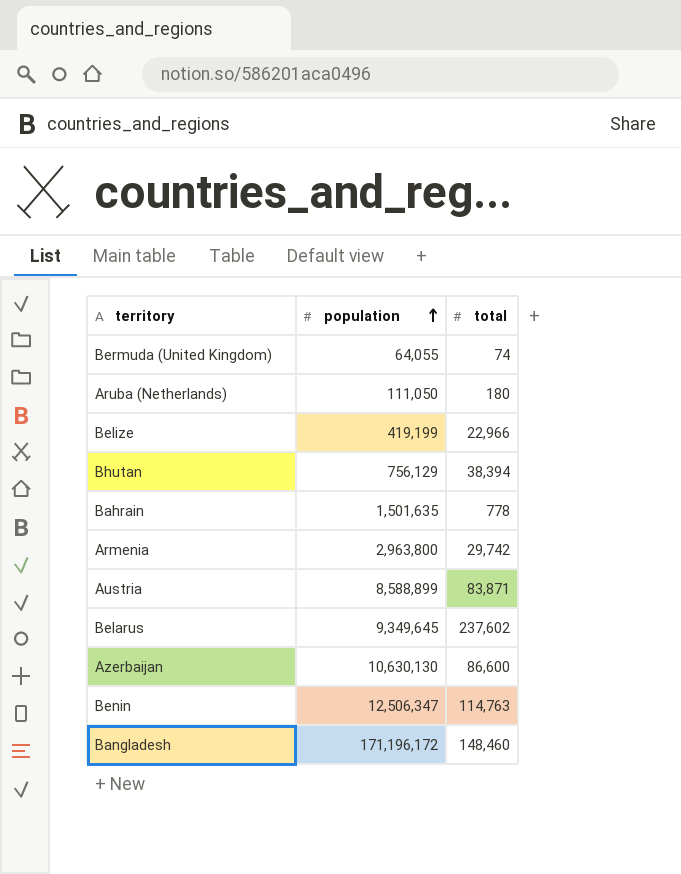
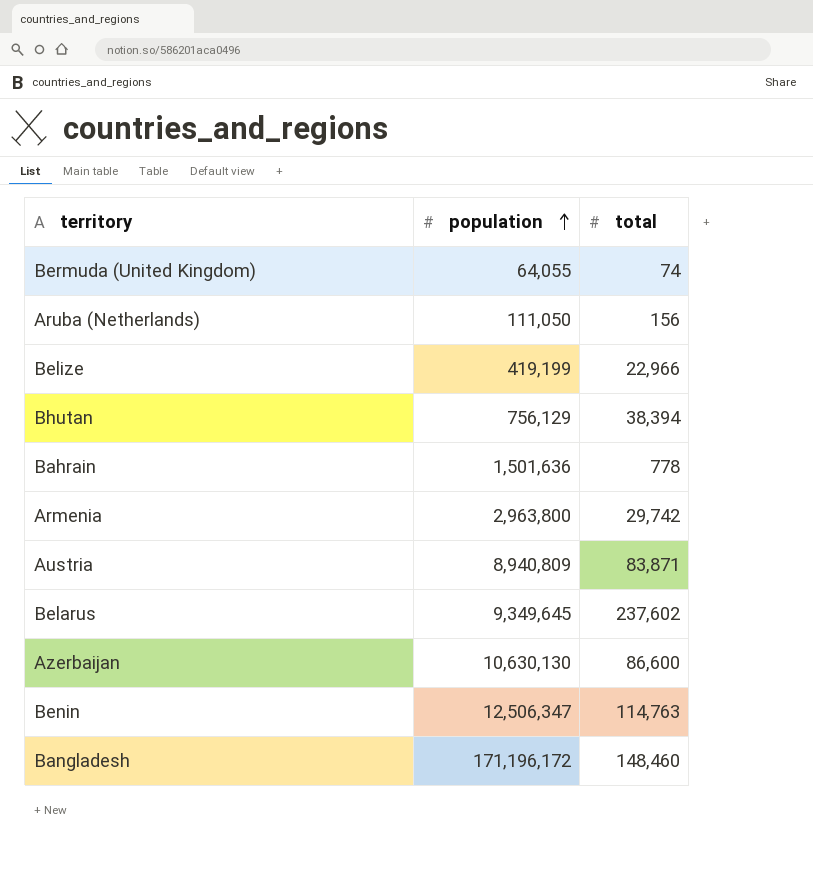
Aruba (Netherlands) | total: 180 -> 156
Bahrain | population: 1,501,635 -> 1,501,636
Austria | population: 8,588,899 -> 8,940,809

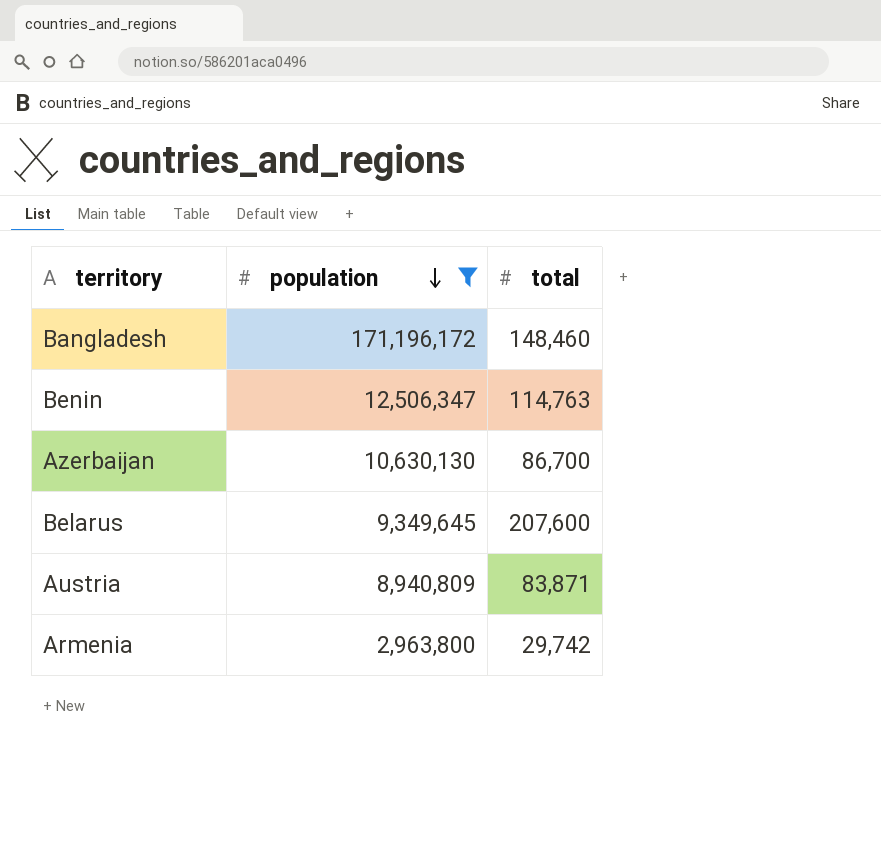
filter: none -> population >= 2,963,800
row order: population ascending -> population descending
Azerbaijan | total: 86,600 -> 86,700
Belarus | total: 237,602 -> 207,600

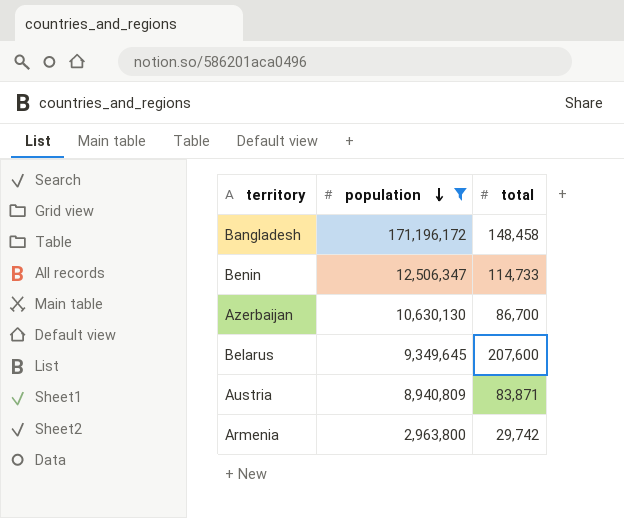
Bangladesh | total: 148,460 -> 148,458
Benin | total: 114,763 -> 114,733

